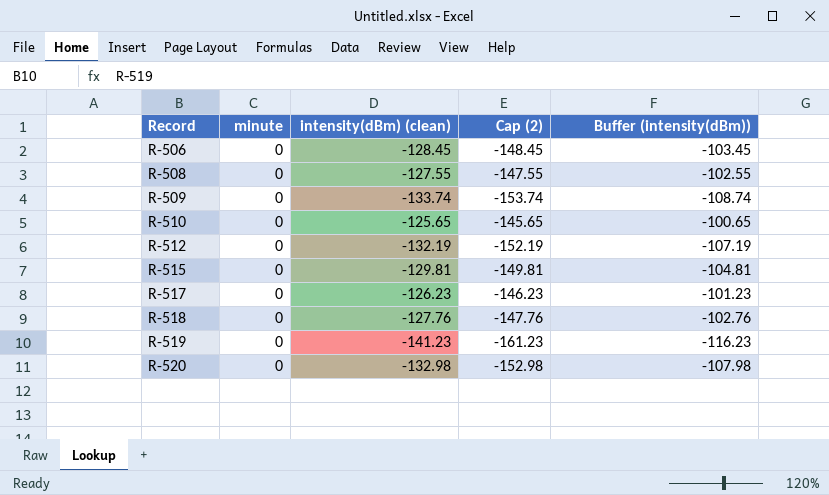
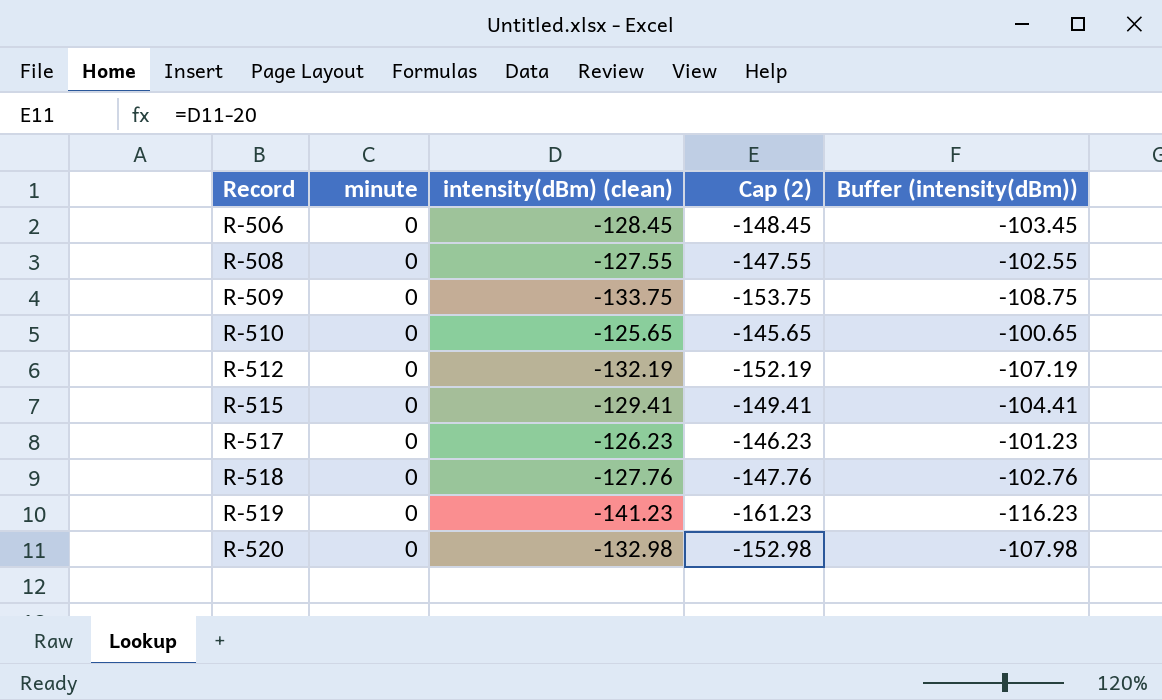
R-509 | intensity(dBm) (clean): -133.74 -> -133.75
R-509 | Cap (2): -153.74 -> -153.75
R-509 | Buffer (intensity(dBm)): -108.74 -> -108.75
R-515 | intensity(dBm) (clean): -129.81 -> -129.41
R-515 | Cap (2): -149.81 -> -149.41
R-515 | Buffer (intensity(dBm)): -104.81 -> -104.41

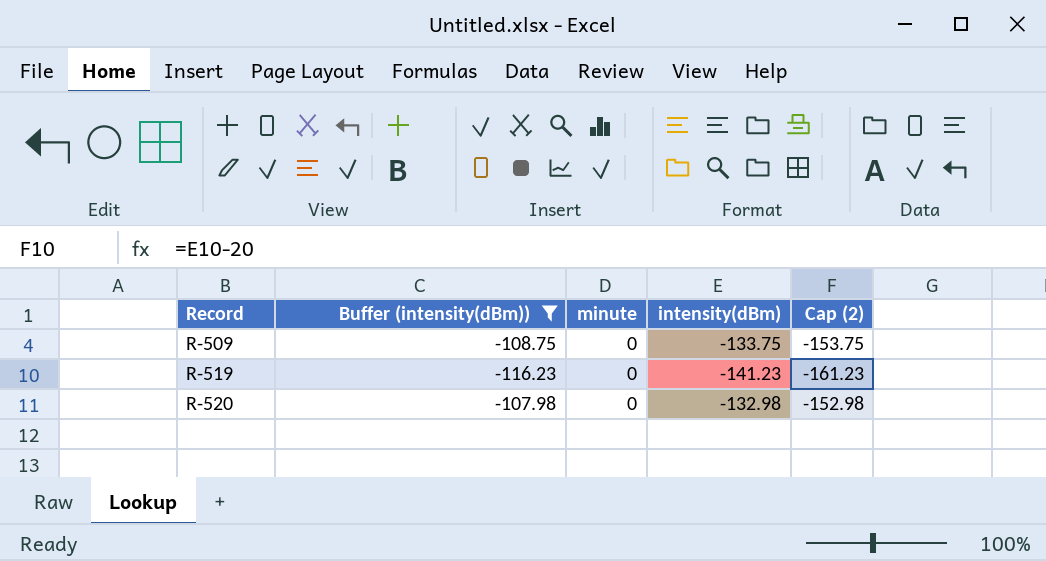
filter: none -> Buffer (intensity(dBm)) <= -107.98
column Buffer (intensity(dBm)) | position: 5 -> 2
column name: intensity(dBm) (clean) -> intensity(dBm)

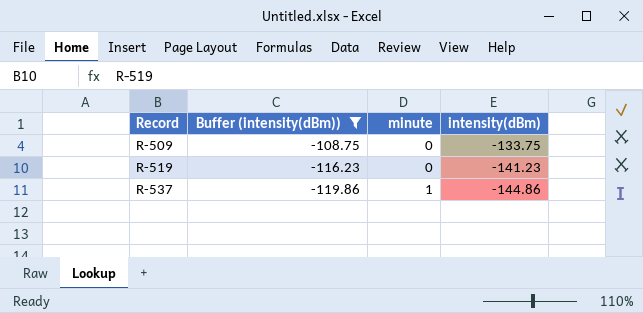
column Cap (2) | formula: [intensity(dBm)] - 20 -> none
row R-520: -107.98 | 0 | -132.98 | -152.98 -> none
row R-537: none -> -119.86 | 1 | -144.86

